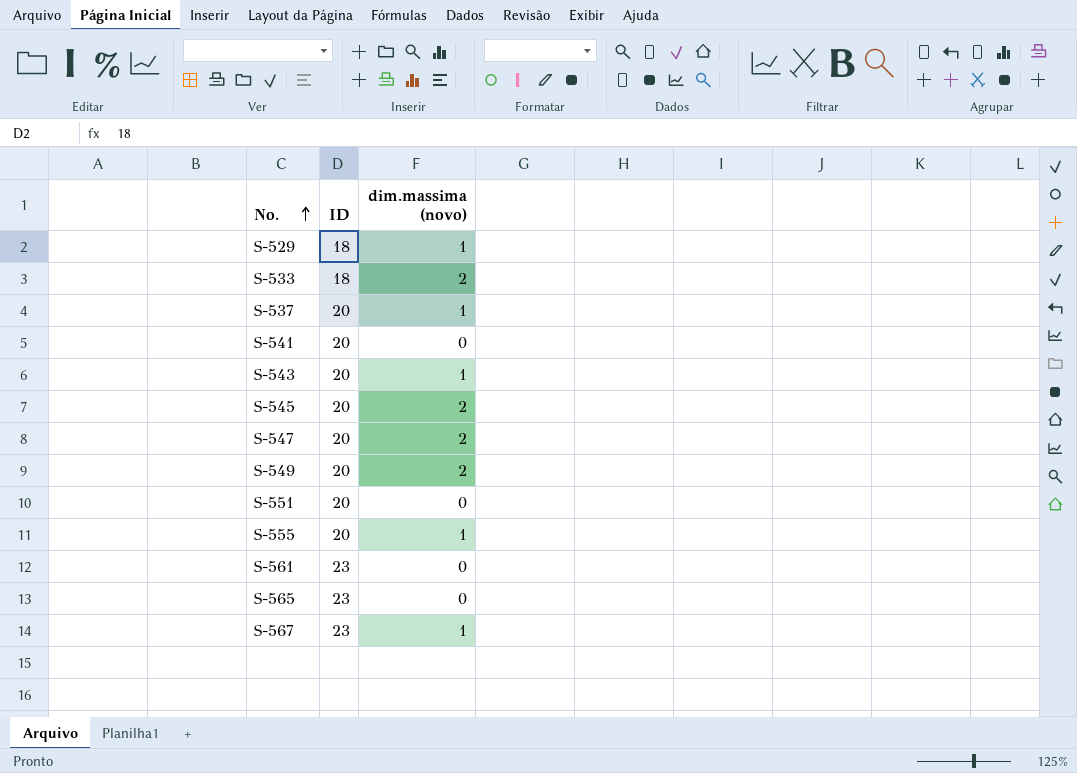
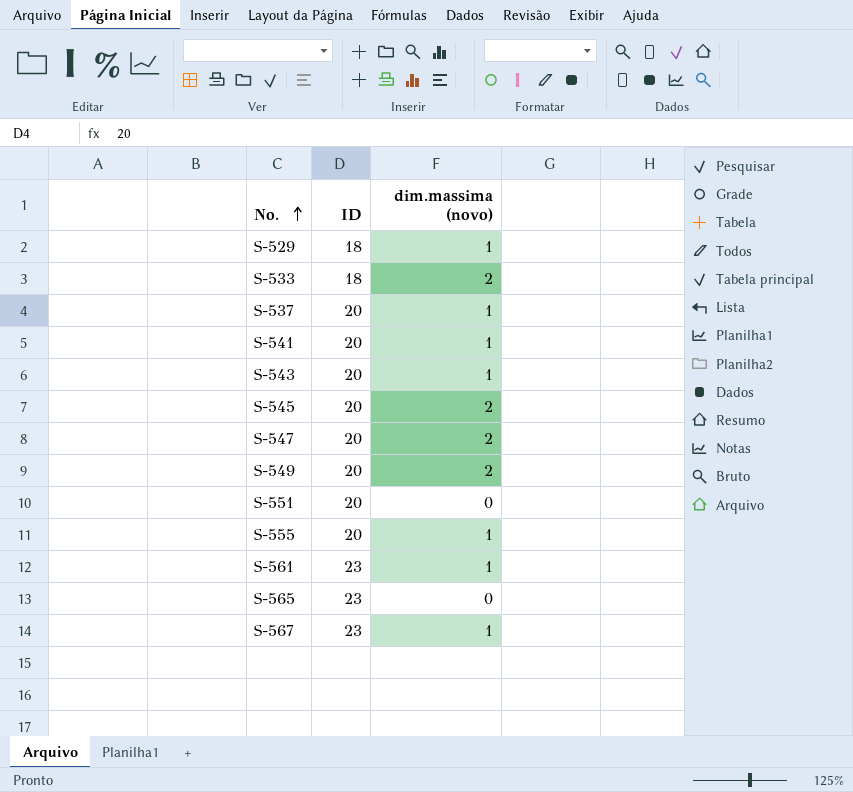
S-541 | dim.massima (novo): 0 -> 1
S-561 | dim.massima (novo): 0 -> 1

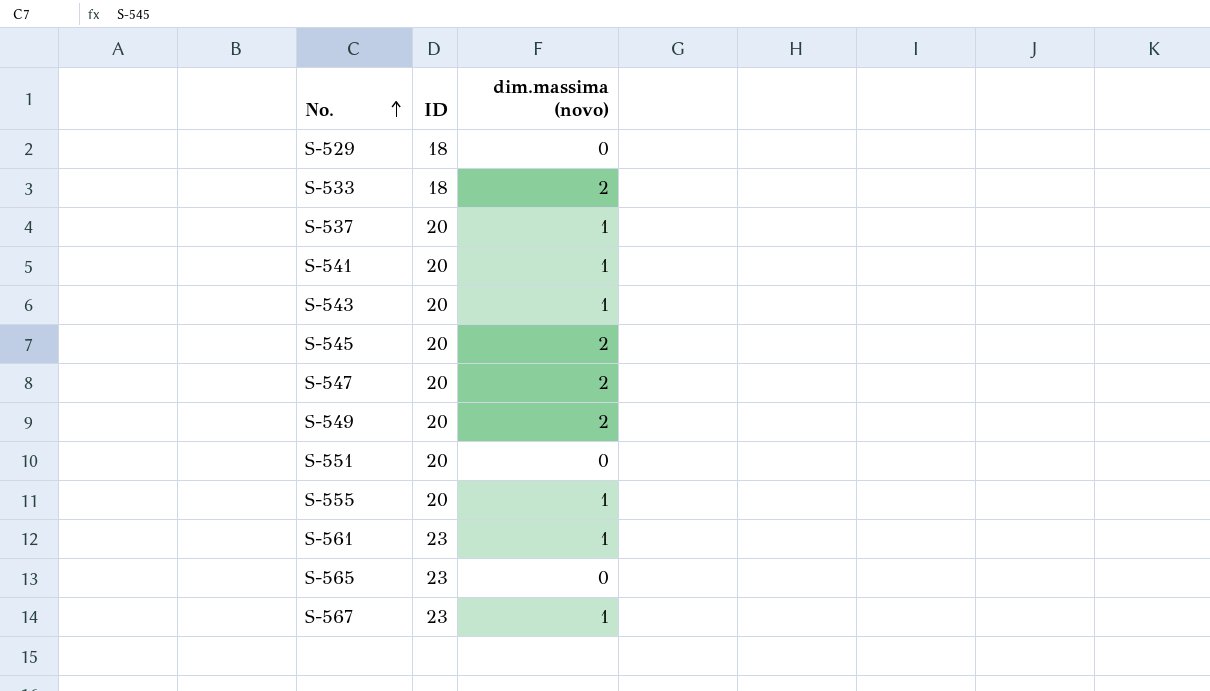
S-529 | dim.massima (novo): 1 -> 0

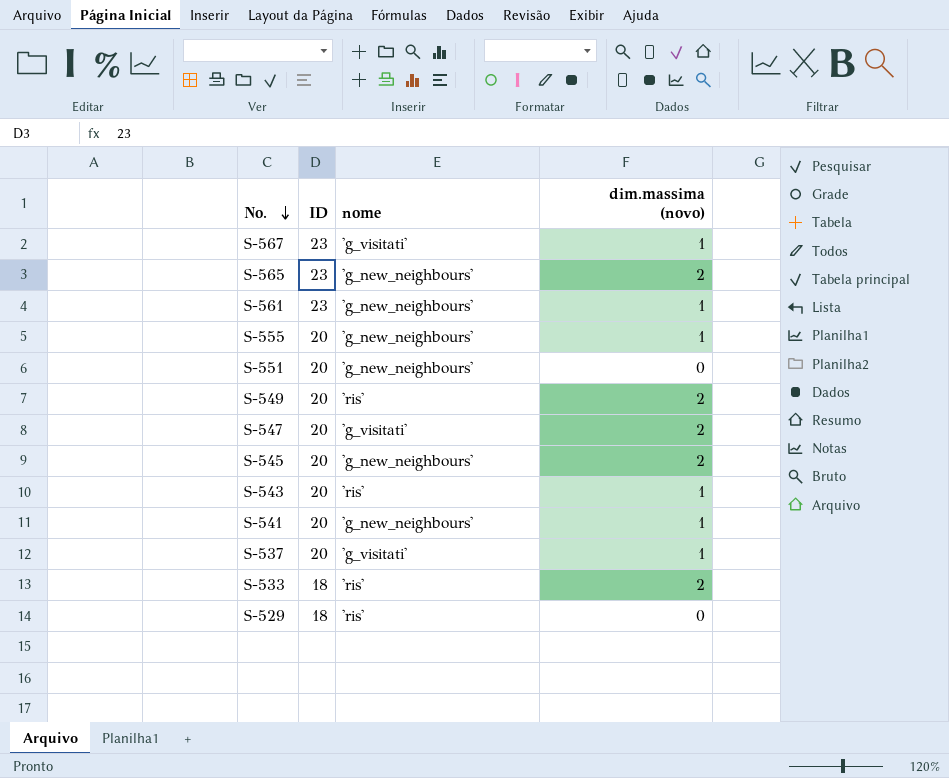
row order: No. ascending -> No. descending
column nome | position: none -> 3
S-565 | dim.massima (novo): 0 -> 2

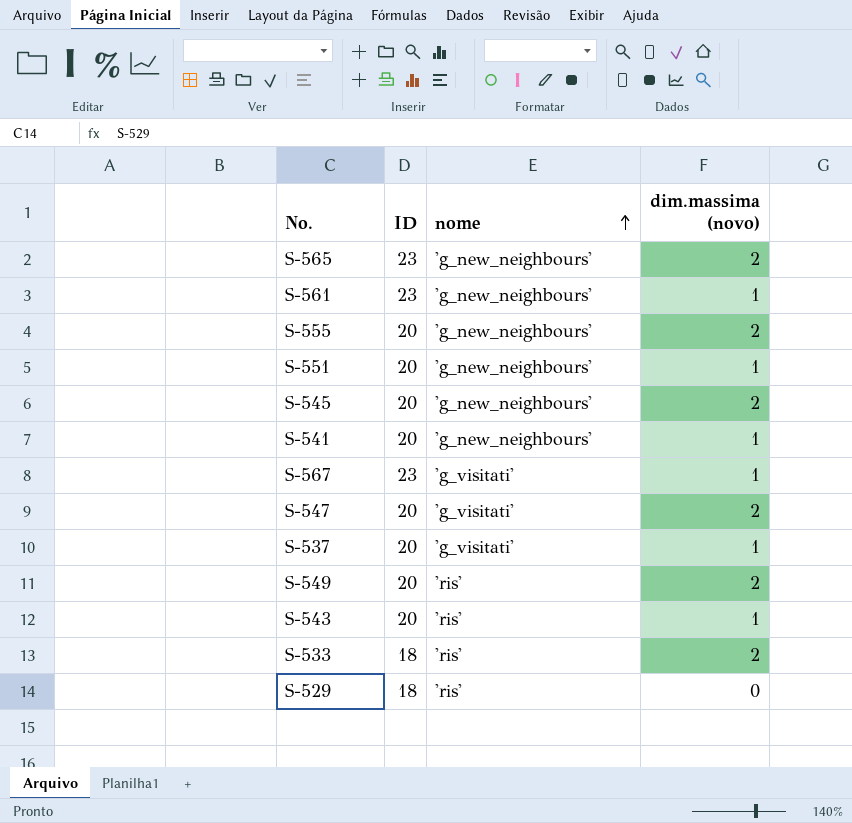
row order: No. descending -> nome ascending
S-555 | dim.massima (novo): 1 -> 2
S-551 | dim.massima (novo): 0 -> 1

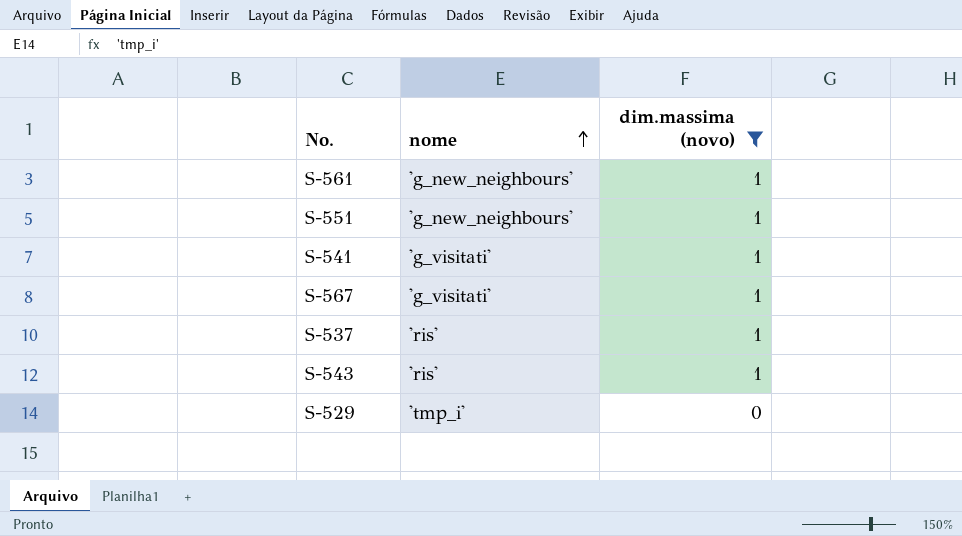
filter: none -> dim.massima (novo) != 2
column ID | position: 2 -> none
S-541 | nome: 'g_new_neighbours' -> 'g_visitati'
S-537 | nome: 'g_visitati' -> 'ris'
S-529 | nome: 'ris' -> 'tmp_i'

